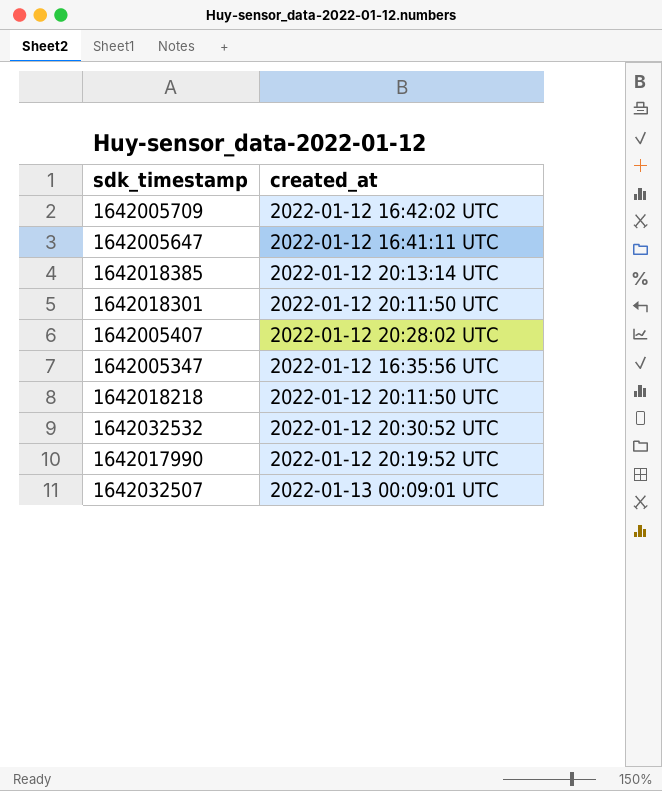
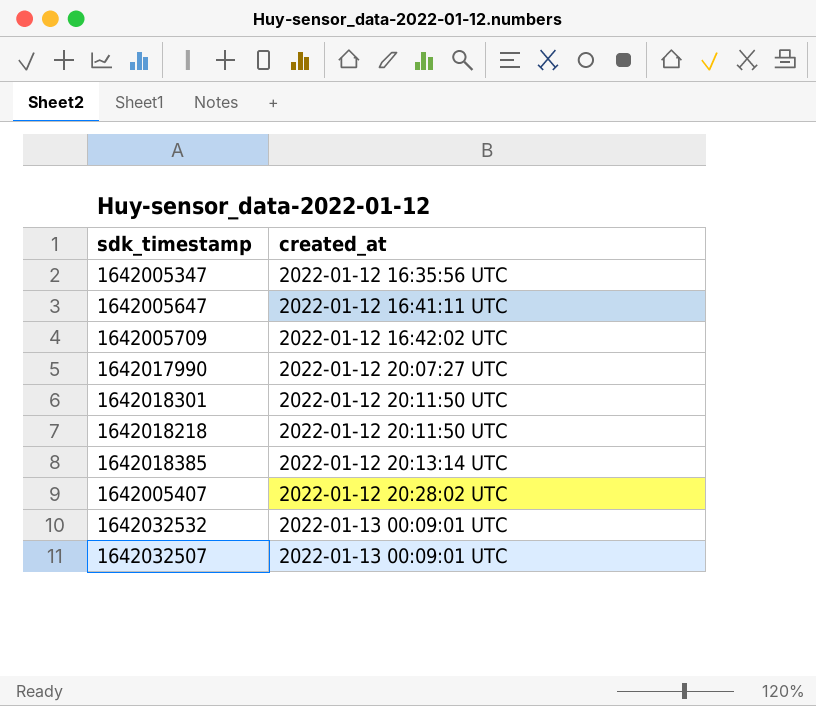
row order: none -> created_at ascending
1642017990 | created_at: 2022-01-12 20:19:52 UTC -> 2022-01-12 20:07:27 UTC
1642032532 | created_at: 2022-01-12 20:30:52 UTC -> 2022-01-13 00:09:01 UTC

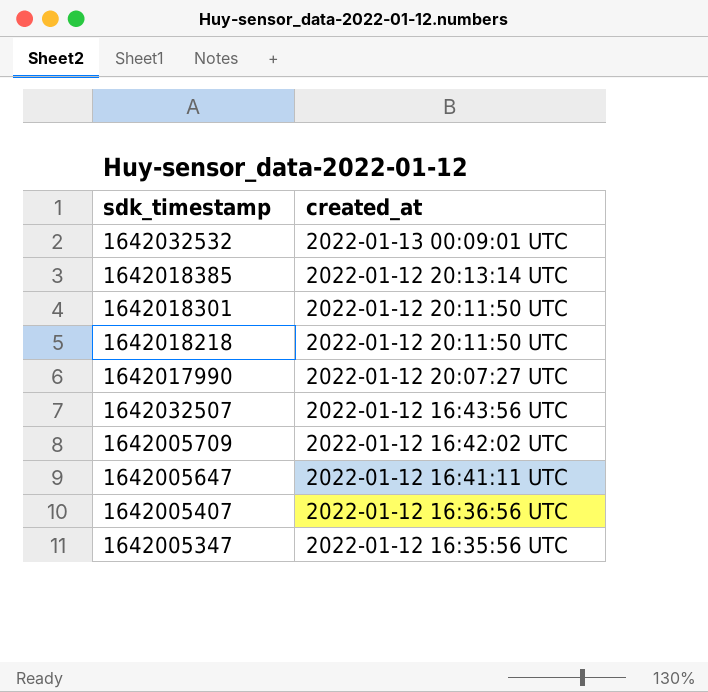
row order: created_at ascending -> created_at descending
1642032507 | created_at: 2022-01-13 00:09:01 UTC -> 2022-01-12 16:43:56 UTC
1642005407 | created_at: 2022-01-12 20:28:02 UTC -> 2022-01-12 16:36:56 UTC

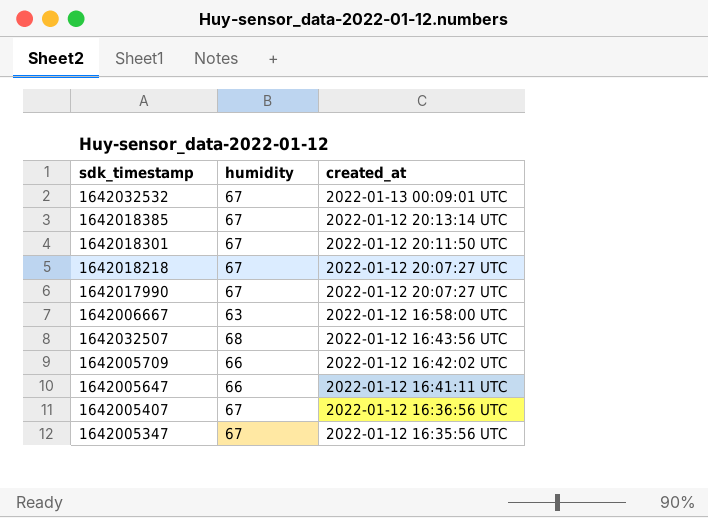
column humidity | position: none -> 2
1642018218 | created_at: 2022-01-12 20:11:50 UTC -> 2022-01-12 20:07:27 UTC
row 1642006667: none -> 63 | 2022-01-12 16:58:00 UTC

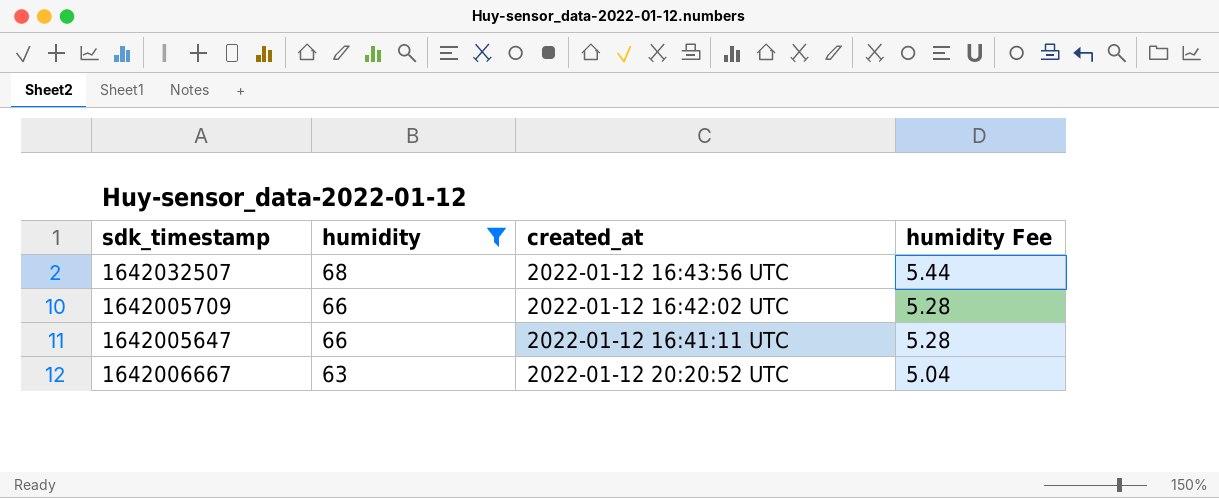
filter: none -> humidity != 67
row order: created_at descending -> humidity descending
column humidity Fee | formula: none -> [humidity] * 0.08
1642006667 | created_at: 2022-01-12 16:58:00 UTC -> 2022-01-12 20:20:52 UTC

